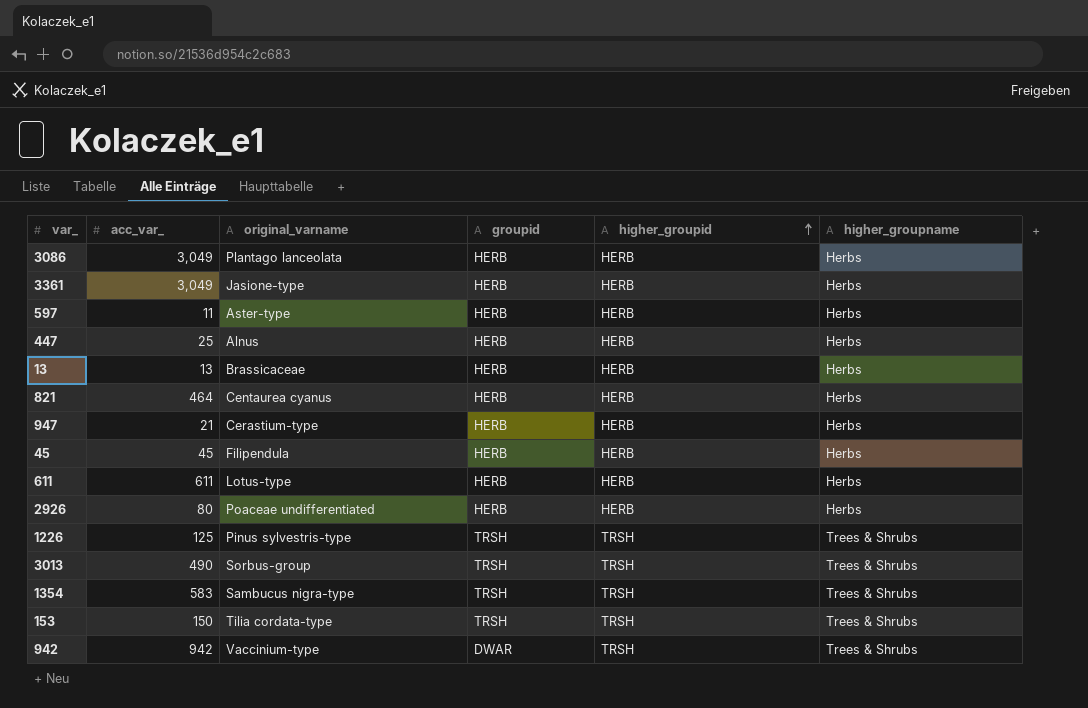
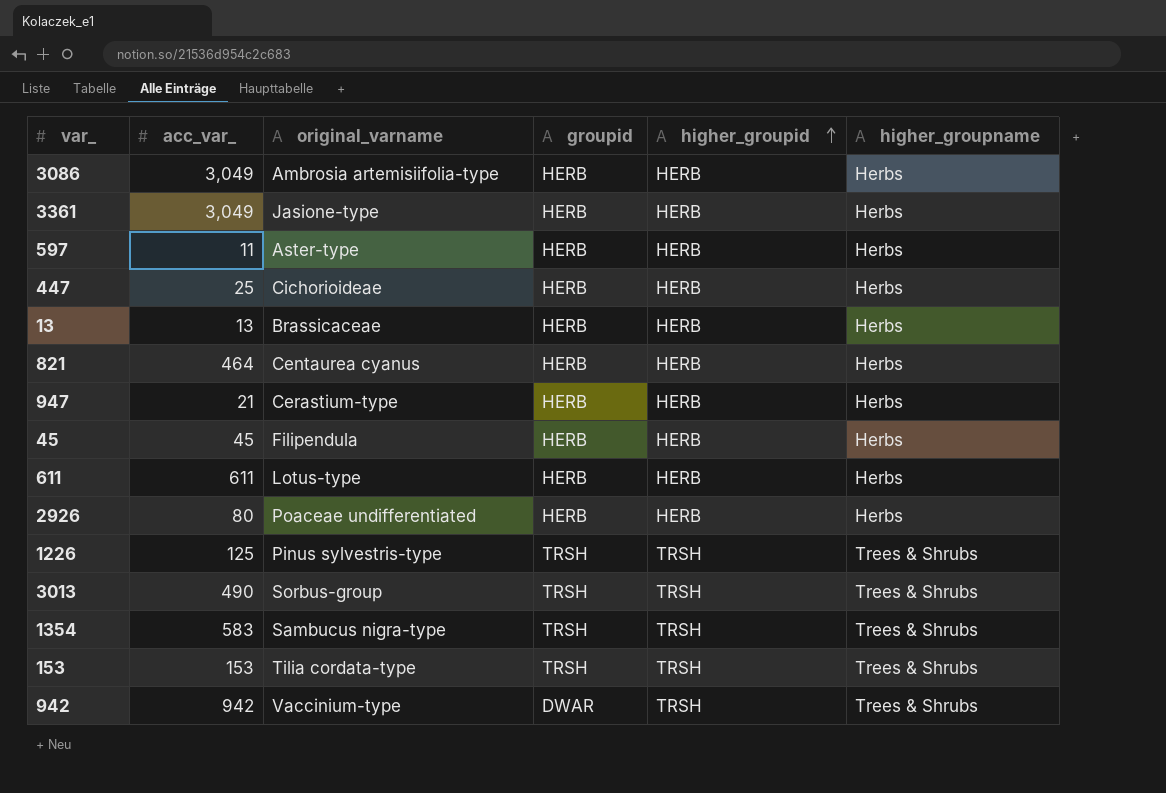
3086 | original_varname: Plantago lanceolata -> Ambrosia artemisiifolia-type
447 | original_varname: Alnus -> Cichorioideae
153 | acc_var_: 150 -> 153

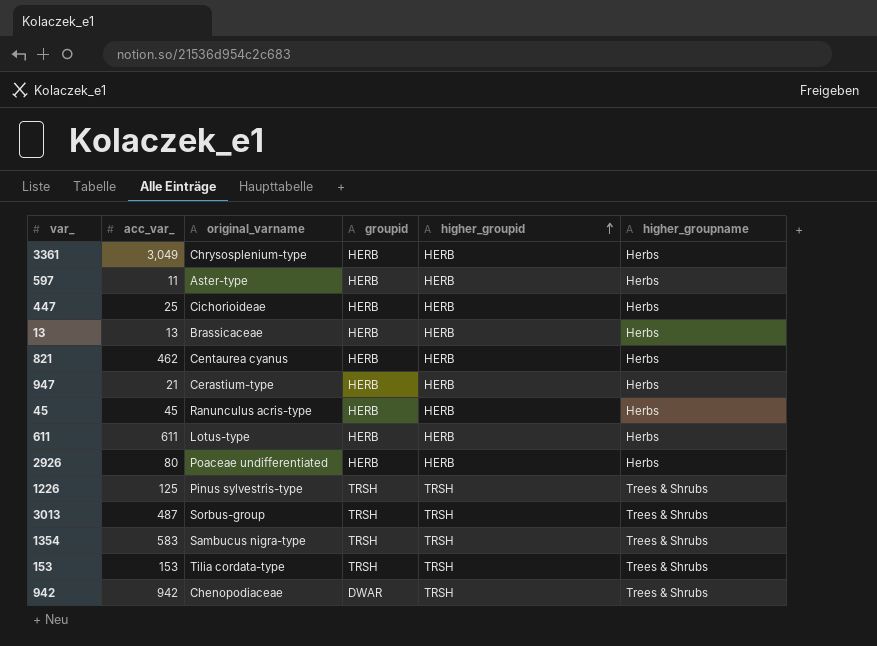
row 3086: 3,049 | Ambrosia artemisiifolia-type | HERB | HERB | Herbs -> none
3361 | original_varname: Jasione-type -> Chrysosplenium-type
821 | acc_var_: 464 -> 462
45 | original_varname: Filipendula -> Ranunculus acris-type
3013 | acc_var_: 490 -> 487
942 | original_varname: Vaccinium-type -> Chenopodiaceae

